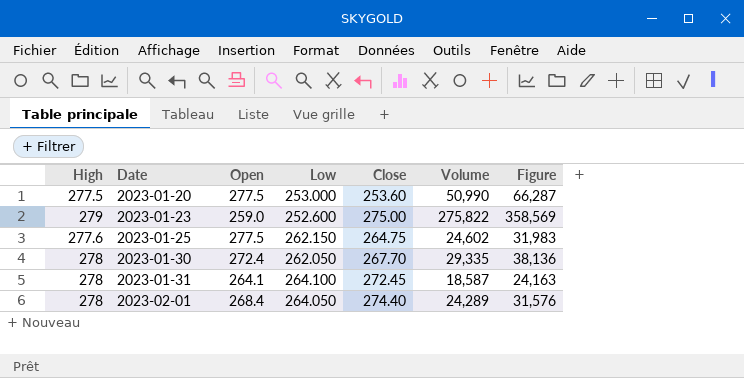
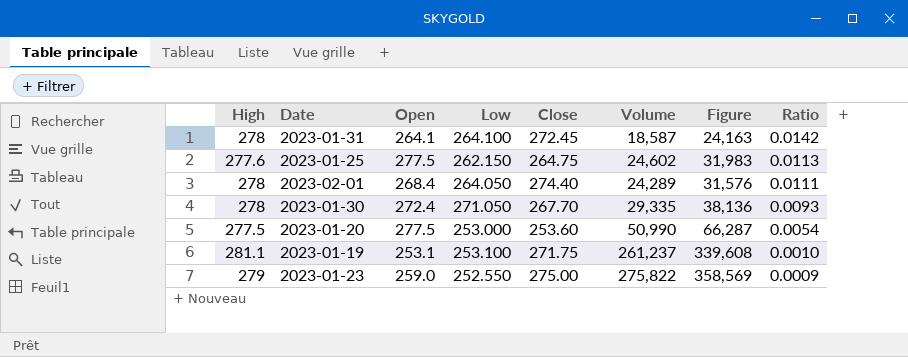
row order: Date ascending -> Ratio descending
column Ratio | formula: none -> [Open] / [Volume]
2023-01-30 | Low: 262.050 -> 271.050
row 2023-01-19: none -> 281.1 | 253.1 | 253.100 | 271.75 | 261,237 | 339,608 | 0.0010
2023-01-23 | Low: 252.600 -> 252.550

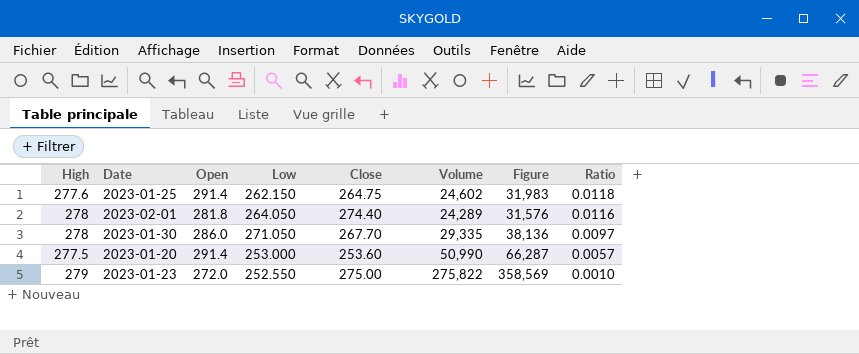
row 2023-01-31: 278 | 264.1 | 264.100 | 272.45 | 18,587 | 24,163 | 0.0142 -> none
row 2023-01-19: 281.1 | 253.1 | 253.100 | 271.75 | 261,237 | 339,608 | 0.0010 -> none
2023-01-25 | Open: 277.5 -> 291.4
2023-01-25 | Ratio: 0.0113 -> 0.0118
2023-02-01 | Open: 268.4 -> 281.8
2023-02-01 | Ratio: 0.0111 -> 0.0116
2023-01-30 | Open: 272.4 -> 286.0
2023-01-30 | Ratio: 0.0093 -> 0.0097
2023-01-20 | Open: 277.5 -> 291.4
2023-01-20 | Ratio: 0.0054 -> 0.0057
2023-01-23 | Open: 259.0 -> 272.0
2023-01-23 | Ratio: 0.0009 -> 0.0010

